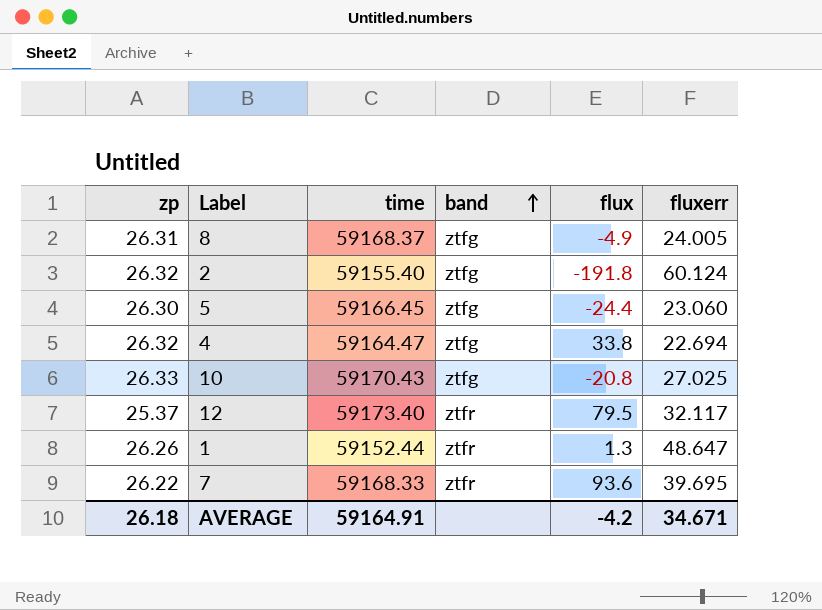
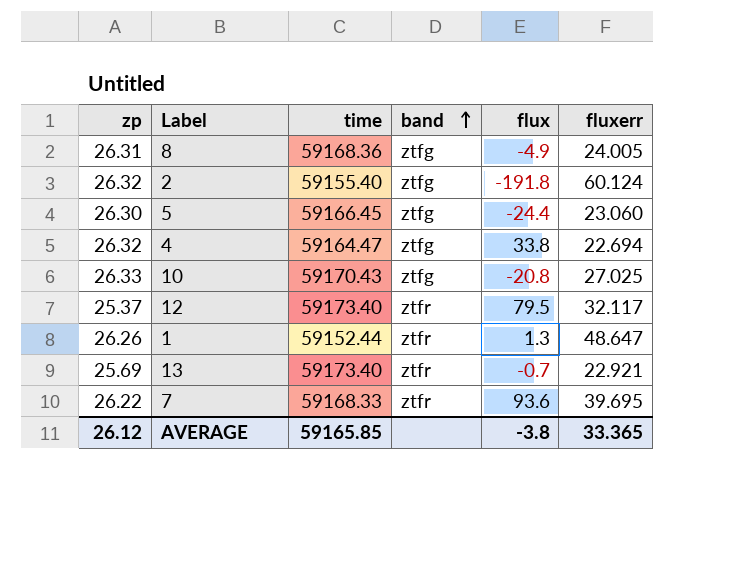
8 | time: 59168.37 -> 59168.36
row 13: none -> 25.69 | 59173.40 | ztfr | -0.7 | 22.921
AVERAGE | zp: 26.18 -> 26.12
AVERAGE | time: 59164.91 -> 59165.85
AVERAGE | flux: -4.2 -> -3.8
AVERAGE | fluxerr: 34.671 -> 33.365

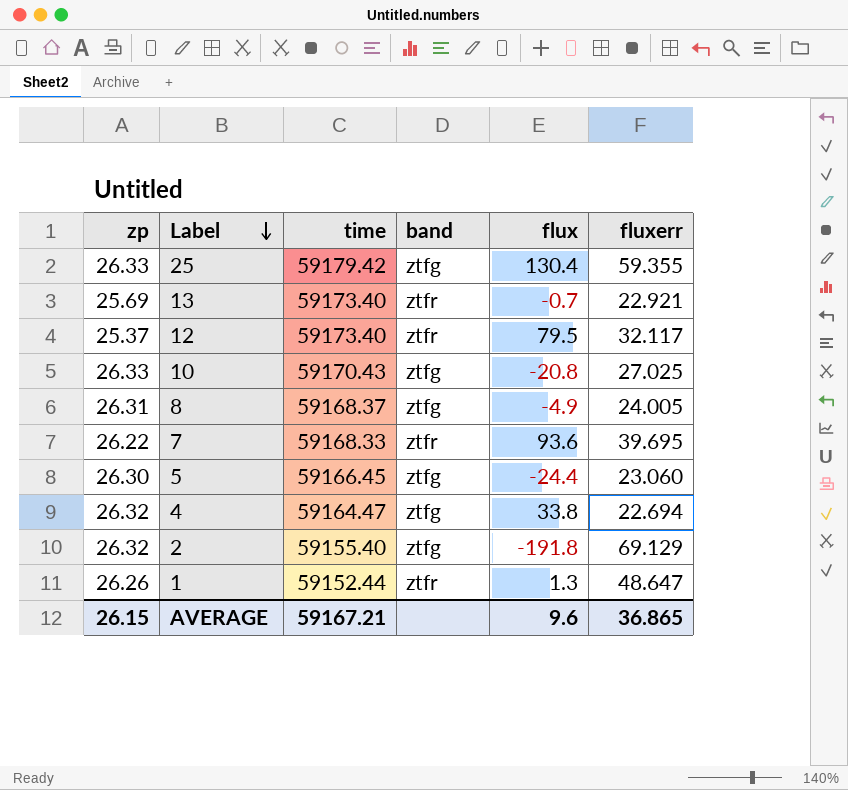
row order: band ascending -> Label descending
row 25: none -> 26.33 | 59179.42 | ztfg | 130.4 | 59.355
8 | time: 59168.36 -> 59168.37
2 | fluxerr: 60.124 -> 69.129
AVERAGE | zp: 26.12 -> 26.15
AVERAGE | time: 59165.85 -> 59167.21
AVERAGE | flux: -3.8 -> 9.6
AVERAGE | fluxerr: 33.365 -> 36.865

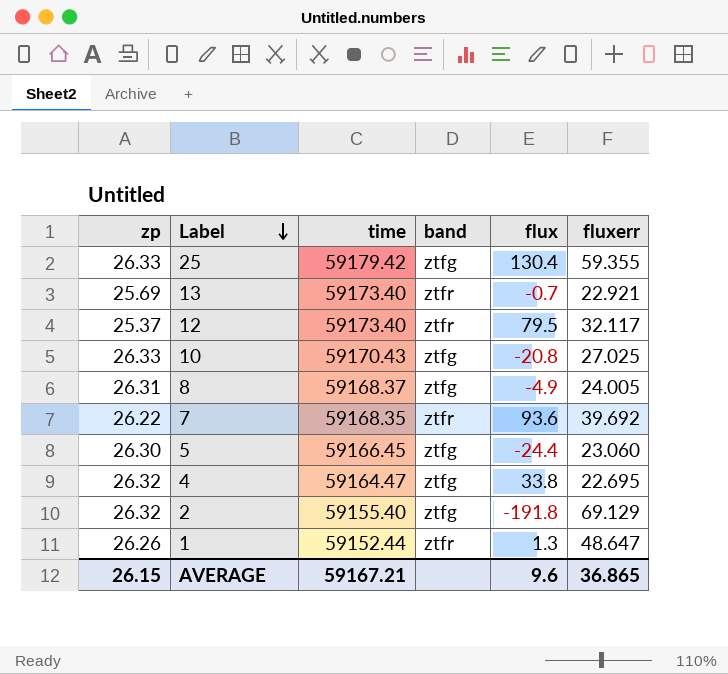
7 | time: 59168.33 -> 59168.35
7 | fluxerr: 39.695 -> 39.692
4 | fluxerr: 22.694 -> 22.695

